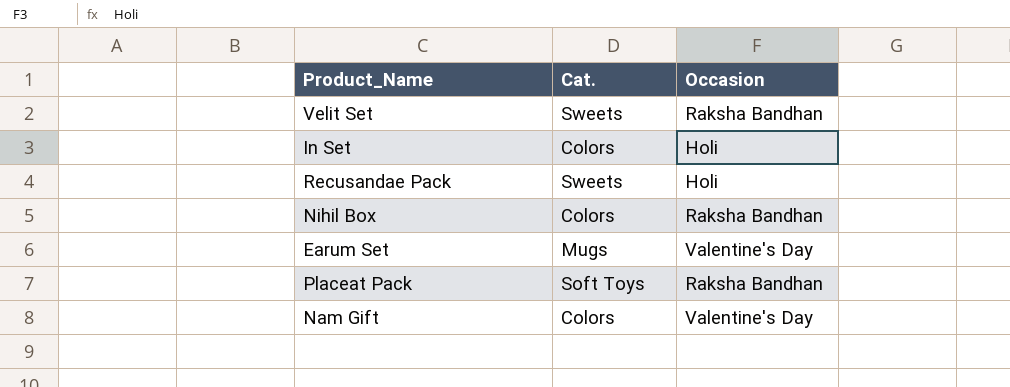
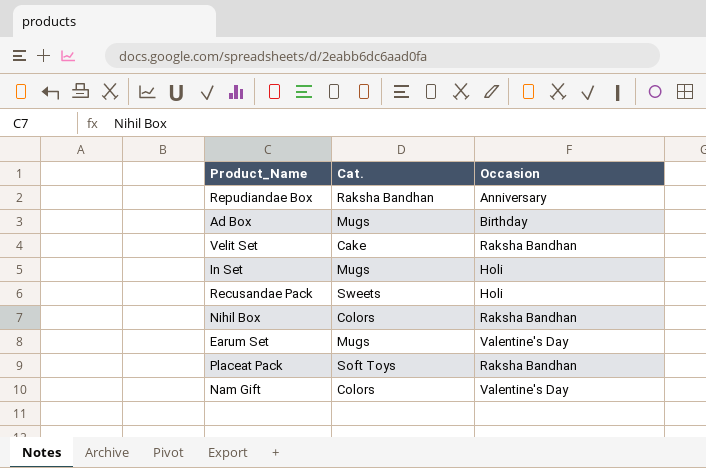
row Repudiandae Box: none -> Raksha Bandhan | Anniversary
row Ad Box: none -> Mugs | Birthday
Velit Set | Cat.: Sweets -> Cake
In Set | Cat.: Colors -> Mugs

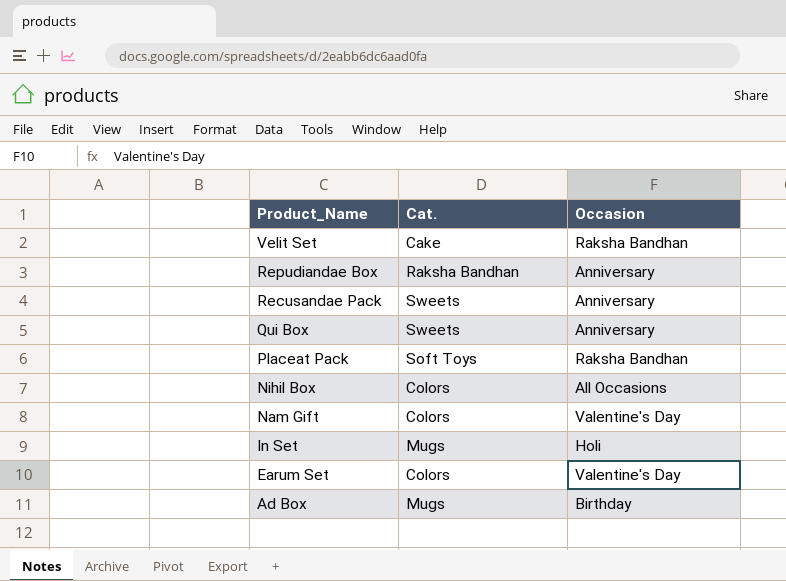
row order: none -> Product_Name descending
Recusandae Pack | Occasion: Holi -> Anniversary
row Qui Box: none -> Sweets | Anniversary
Nihil Box | Occasion: Raksha Bandhan -> All Occasions
Earum Set | Cat.: Mugs -> Colors

